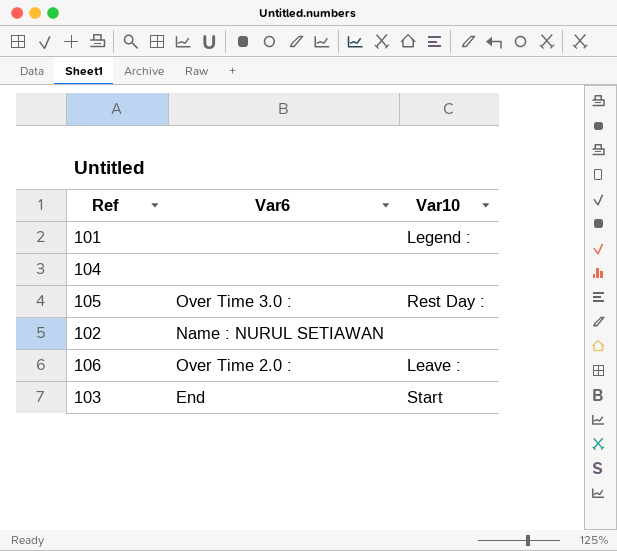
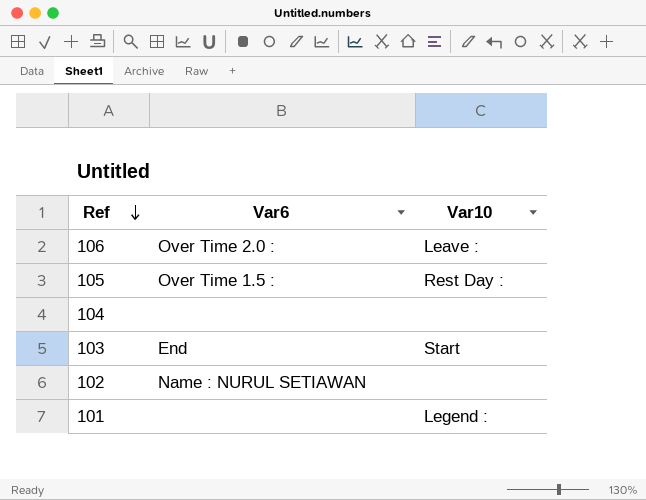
row order: none -> Ref descending
105 | Var6: Over Time 3.0 : -> Over Time 1.5 :

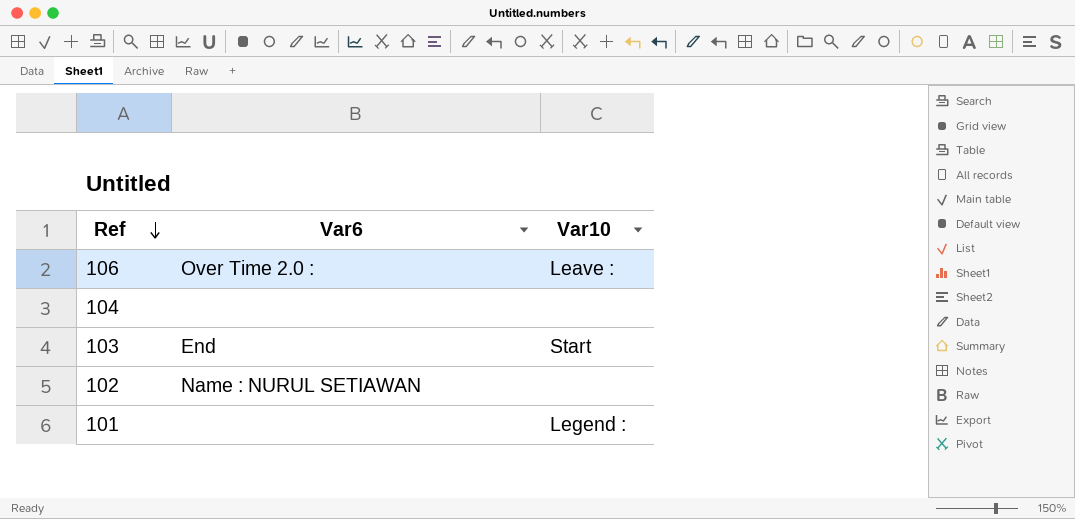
row 105: Over Time 1.5 : | Rest Day : -> none

